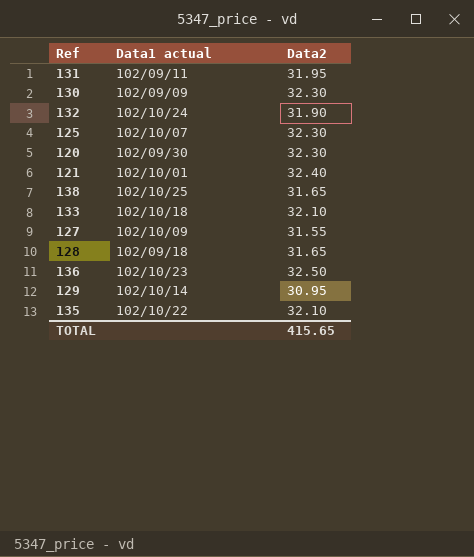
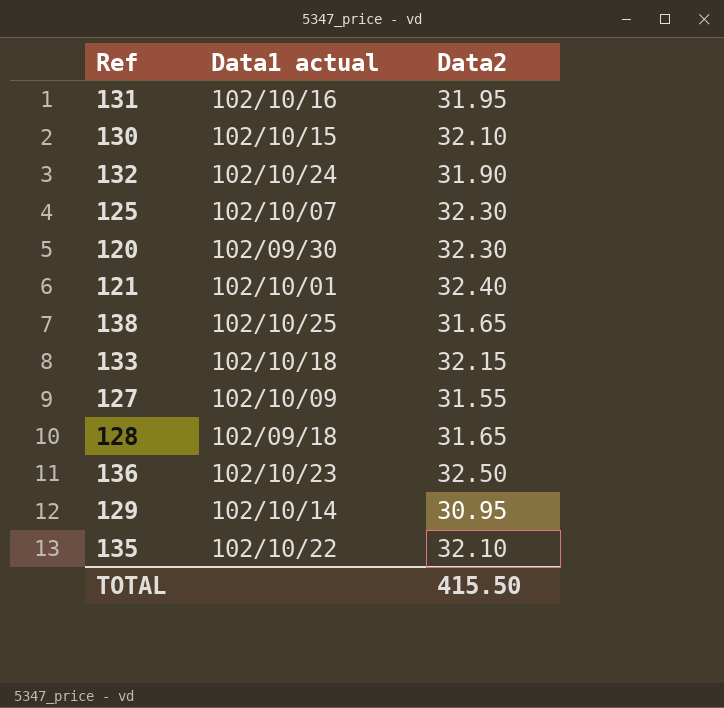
131 | Data1 actual: 102/09/11 -> 102/10/16
130 | Data1 actual: 102/09/09 -> 102/10/15
130 | Data2: 32.30 -> 32.10
133 | Data2: 32.10 -> 32.15
TOTAL | Data2: 415.65 -> 415.50

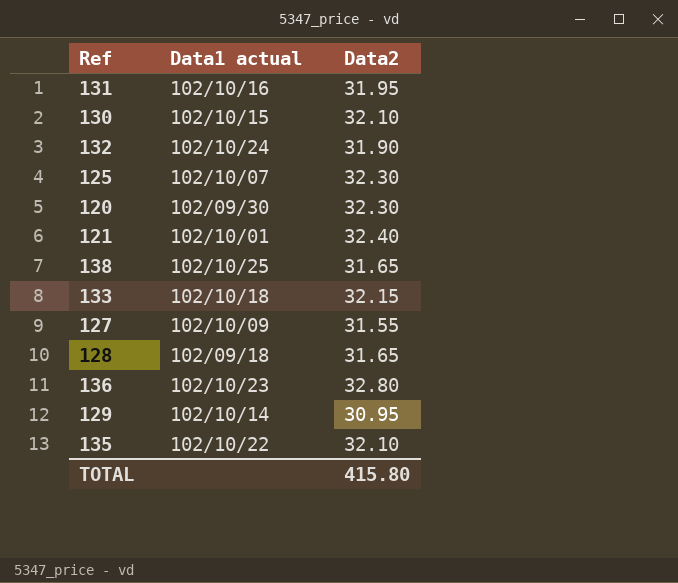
136 | Data2: 32.50 -> 32.80
TOTAL | Data2: 415.50 -> 415.80

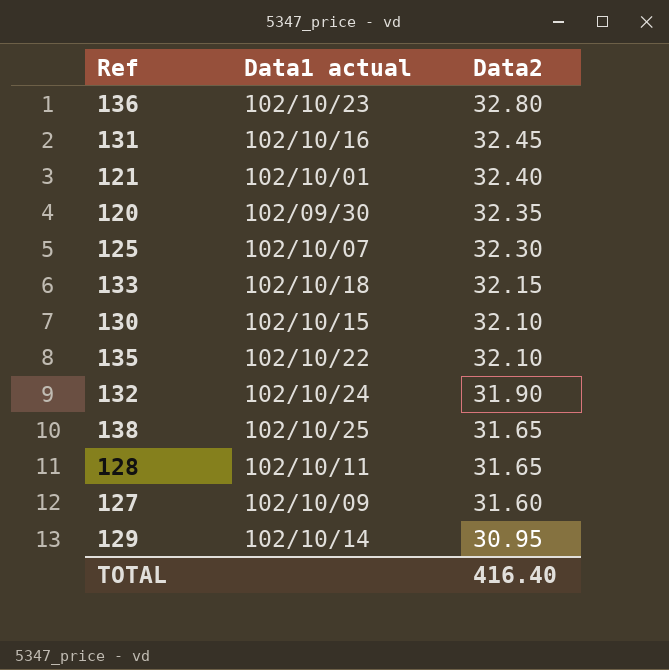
row order: none -> Data2 descending
131 | Data2: 31.95 -> 32.45
120 | Data2: 32.30 -> 32.35
128 | Data1 actual: 102/09/18 -> 102/10/11
127 | Data2: 31.55 -> 31.60
TOTAL | Data2: 415.80 -> 416.40

